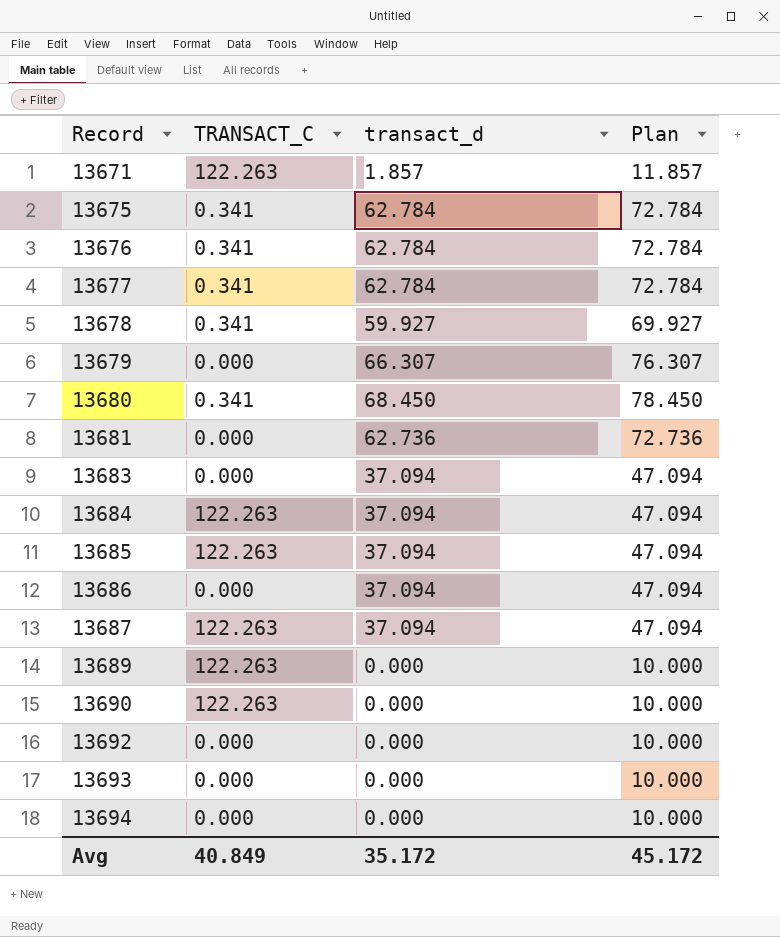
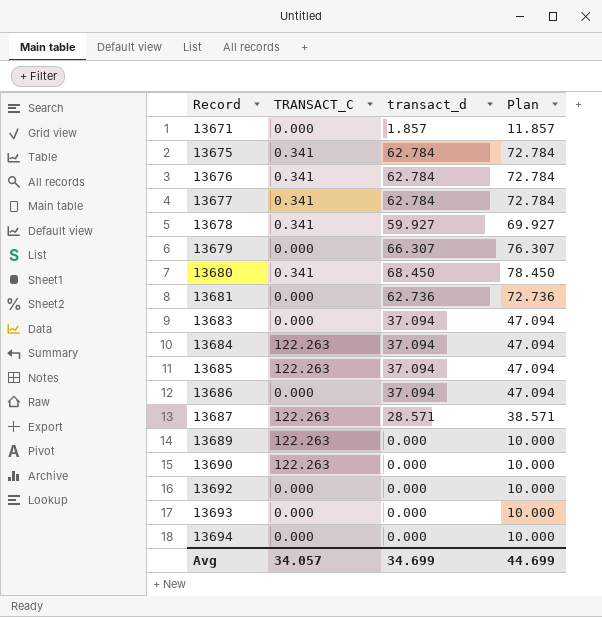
13671 | TRANSACT_C: 122.263 -> 0.000
13687 | transact_d: 37.094 -> 28.571
13687 | Plan: 47.094 -> 38.571
Avg | TRANSACT_C: 40.849 -> 34.057
Avg | transact_d: 35.172 -> 34.699
Avg | Plan: 45.172 -> 44.699

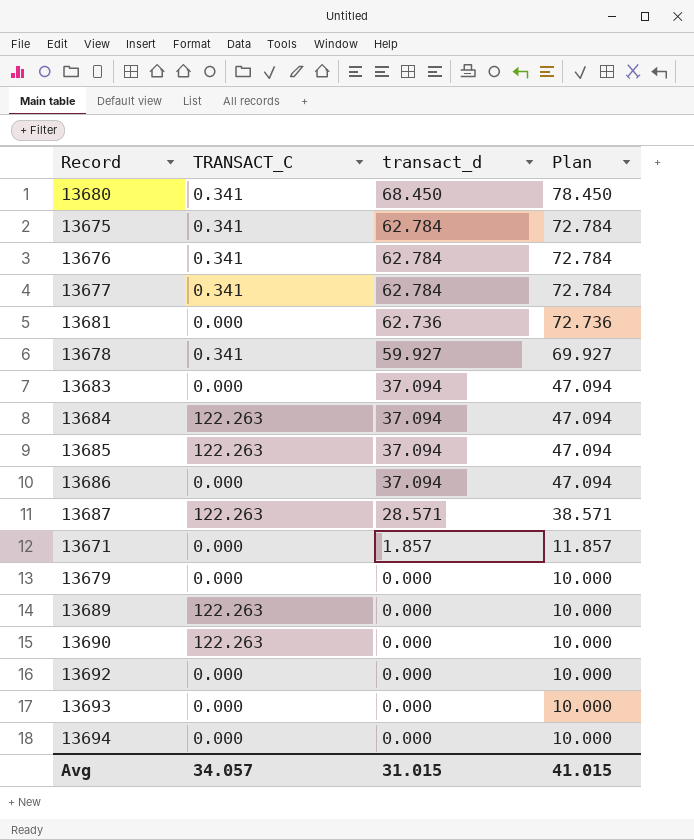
row order: Record ascending -> transact_d descending
13679 | transact_d: 66.307 -> 0.000
13679 | Plan: 76.307 -> 10.000
Avg | transact_d: 34.699 -> 31.015
Avg | Plan: 44.699 -> 41.015

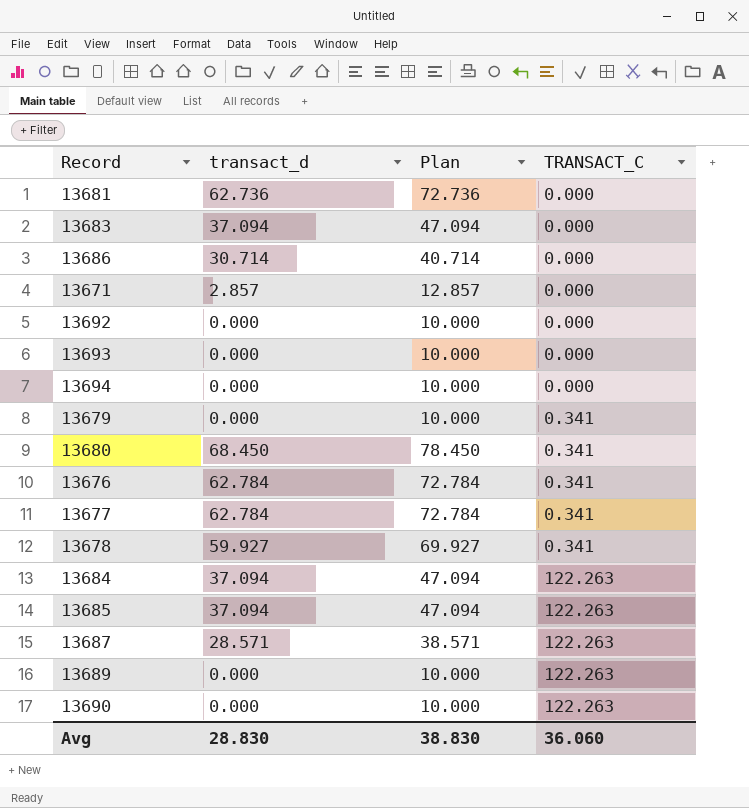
row order: transact_d descending -> TRANSACT_C ascending
column TRANSACT_C | position: 2 -> 4
row 13675: 0.341 | 62.784 | 72.784 -> none
13686 | transact_d: 37.094 -> 30.714
13686 | Plan: 47.094 -> 40.714
13671 | transact_d: 1.857 -> 2.857
13671 | Plan: 11.857 -> 12.857
13679 | TRANSACT_C: 0.000 -> 0.341
Avg | transact_d: 31.015 -> 28.830
Avg | Plan: 41.015 -> 38.830
Avg | TRANSACT_C: 34.057 -> 36.060

